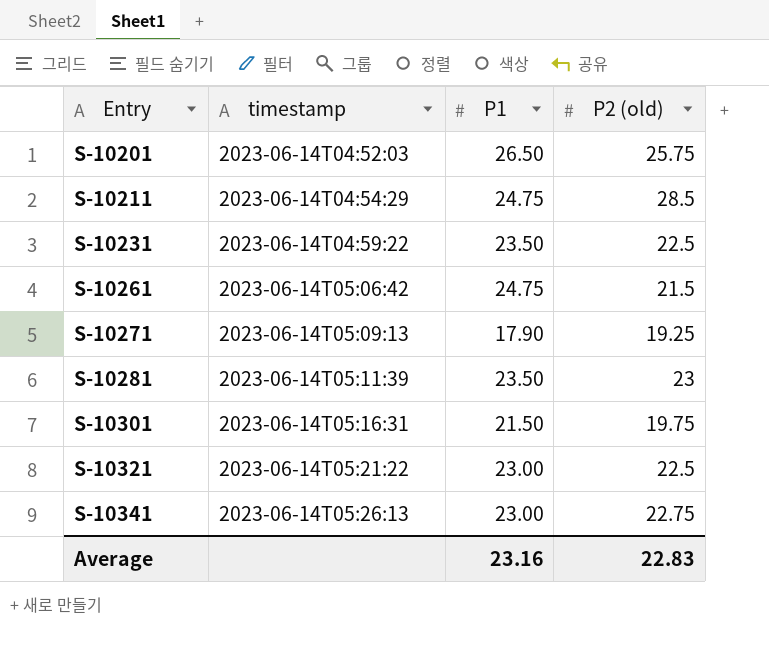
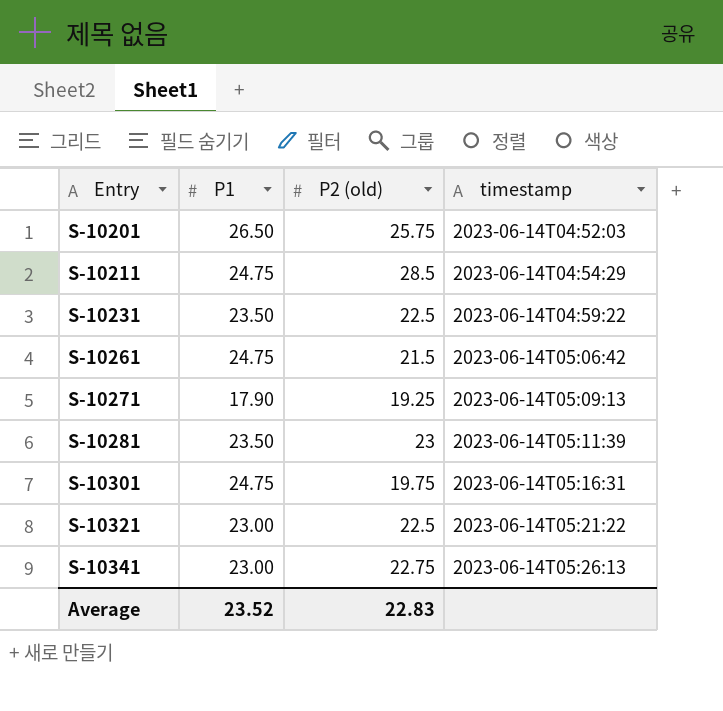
column timestamp | position: 2 -> 4
S-10301 | P1: 21.50 -> 24.75
Average | P1: 23.16 -> 23.52

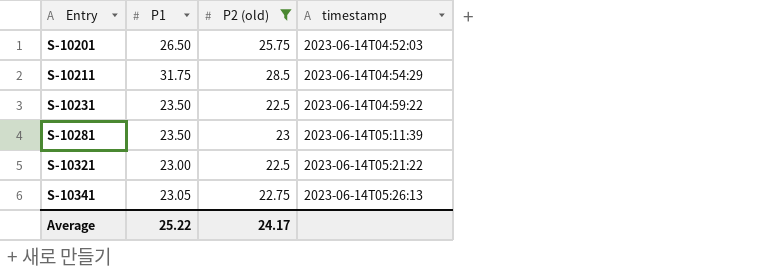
filter: none -> P2 (old) >= 22.5
S-10211 | P1: 24.75 -> 31.75
S-10341 | P1: 23.00 -> 23.05
Average | P1: 23.52 -> 25.22
Average | P2 (old): 22.83 -> 24.17

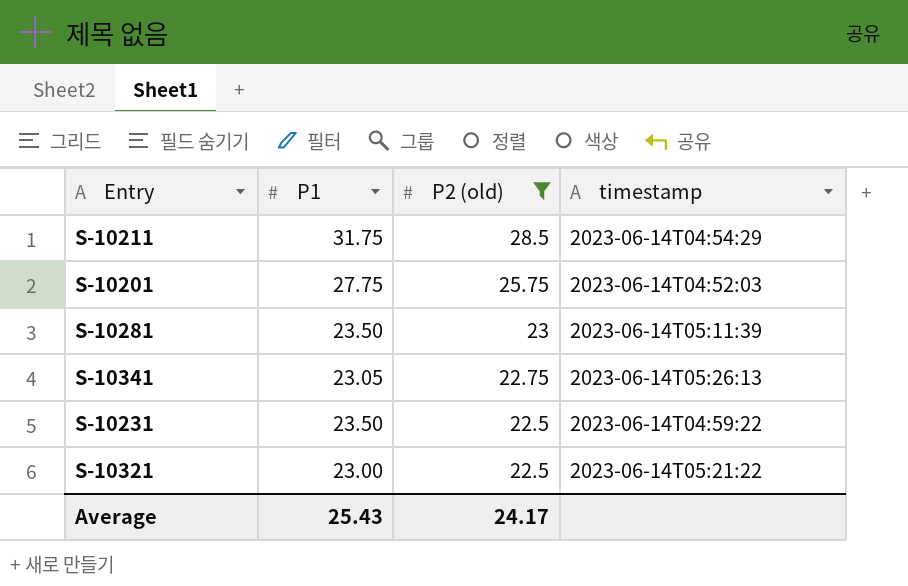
row order: Entry ascending -> P2 (old) descending
S-10201 | P1: 26.50 -> 27.75
Average | P1: 25.22 -> 25.43

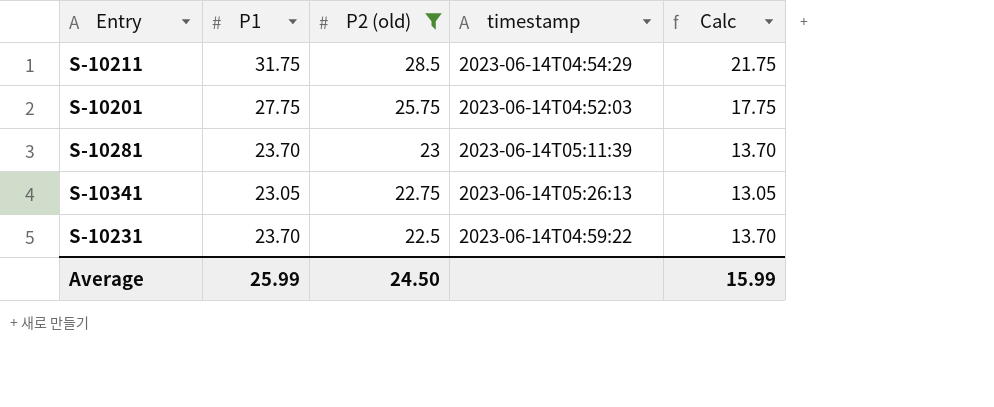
column Calc | formula: none -> [P1] - 10
row S-10321: 23.00 | 22.5 | 2023-06-14T05:21:22 -> none
S-10281 | P1: 23.50 -> 23.70
S-10231 | P1: 23.50 -> 23.70
Average | P1: 25.43 -> 25.99
Average | P2 (old): 24.17 -> 24.50

